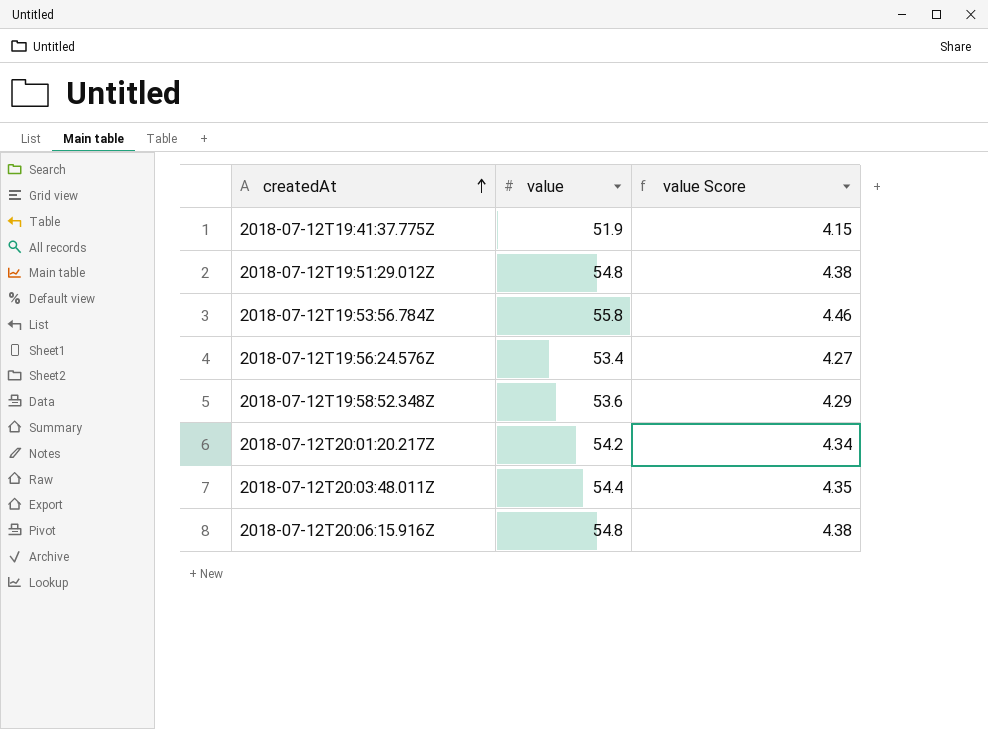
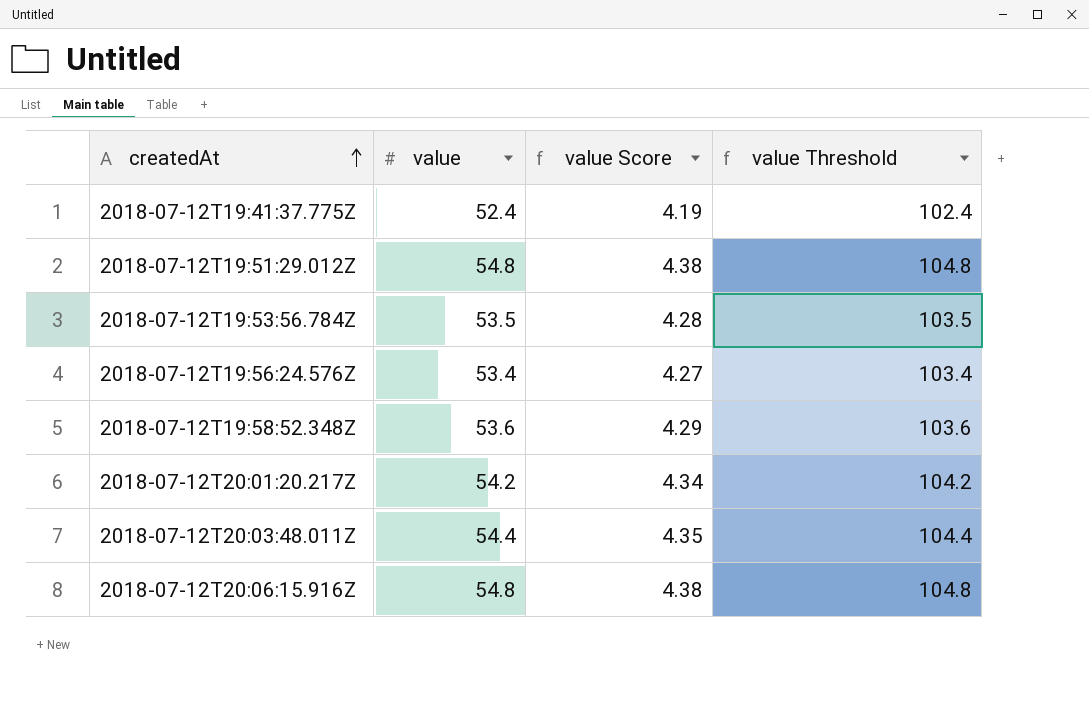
column value Threshold | formula: none -> [value] + 50
2018-07-12T19:41:37.775Z | value: 51.9 -> 52.4
2018-07-12T19:41:37.775Z | value Score: 4.15 -> 4.19
2018-07-12T19:53:56.784Z | value: 55.8 -> 53.5
2018-07-12T19:53:56.784Z | value Score: 4.46 -> 4.28

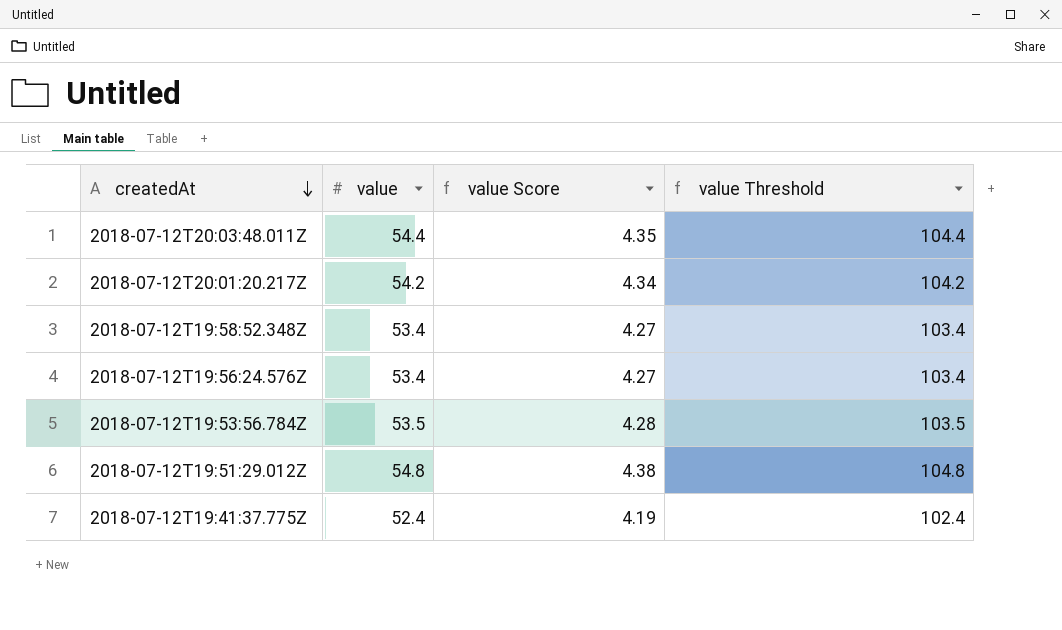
row order: createdAt ascending -> createdAt descending
row 2018-07-12T20:06:15.916Z: 54.8 | 4.38 | 104.8 -> none
2018-07-12T19:58:52.348Z | value: 53.6 -> 53.4
2018-07-12T19:58:52.348Z | value Score: 4.29 -> 4.27
2018-07-12T19:58:52.348Z | value Threshold: 103.6 -> 103.4

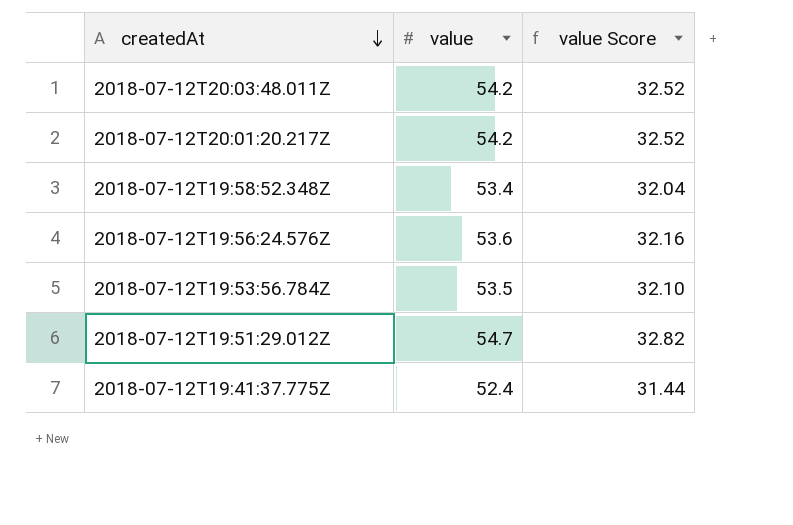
column value Threshold | formula: [value] + 50 -> none
column value Score | formula: [value] * 0.08 -> [value] * 0.6
2018-07-12T20:03:48.011Z | value: 54.4 -> 54.2
2018-07-12T19:56:24.576Z | value: 53.4 -> 53.6
2018-07-12T19:51:29.012Z | value: 54.8 -> 54.7

